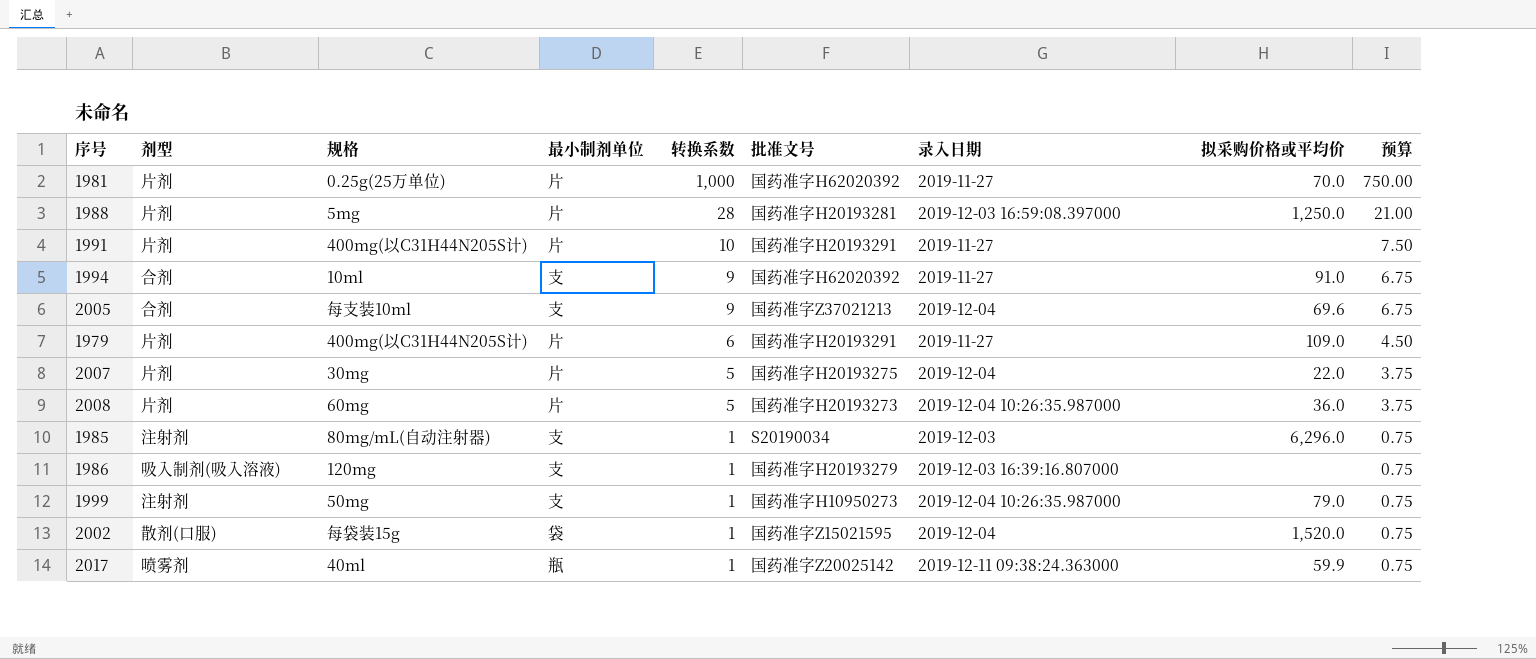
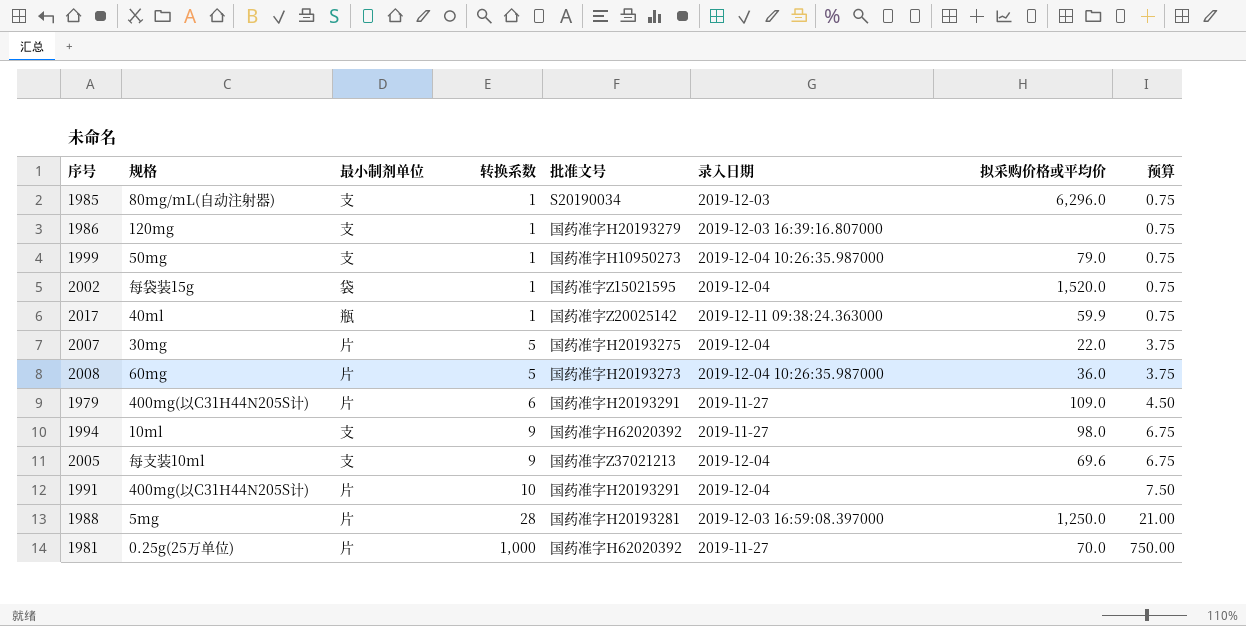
row order: 转换系数 descending -> 转换系数 ascending
column 剂型 | position: 2 -> none
1994 | 拟采购价格或平均价: 91.0 -> 98.0
1991 | 录入日期: 2019-11-27 -> 2019-12-04

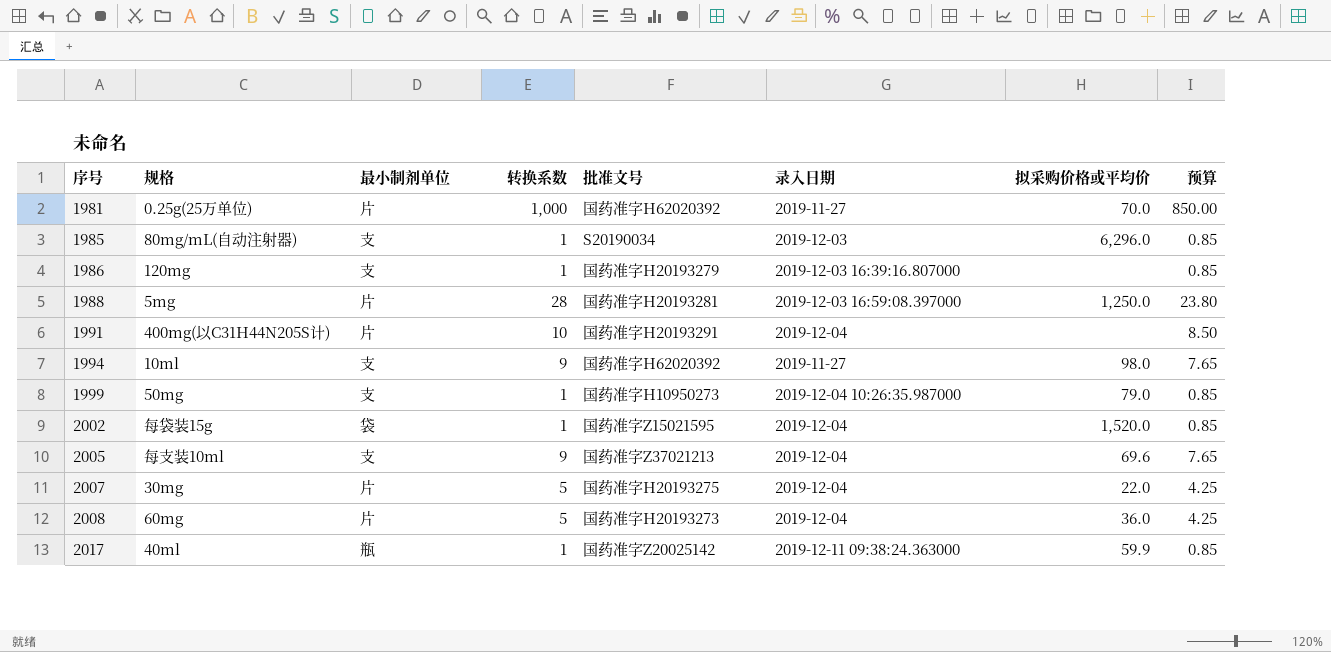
row order: 转换系数 ascending -> 序号 ascending
column 预算 | formula: [转换系数] * 0.75 -> [转换系数] * 0.85
row 1979: 400mg(以C31H44N205S计) | 片 | 6 | 国药准字H20193291 | 2019-11-27 | 109.0 | 4.50 -> none
2008 | 录入日期: 2019-12-04 10:26:35.987000 -> 2019-12-04

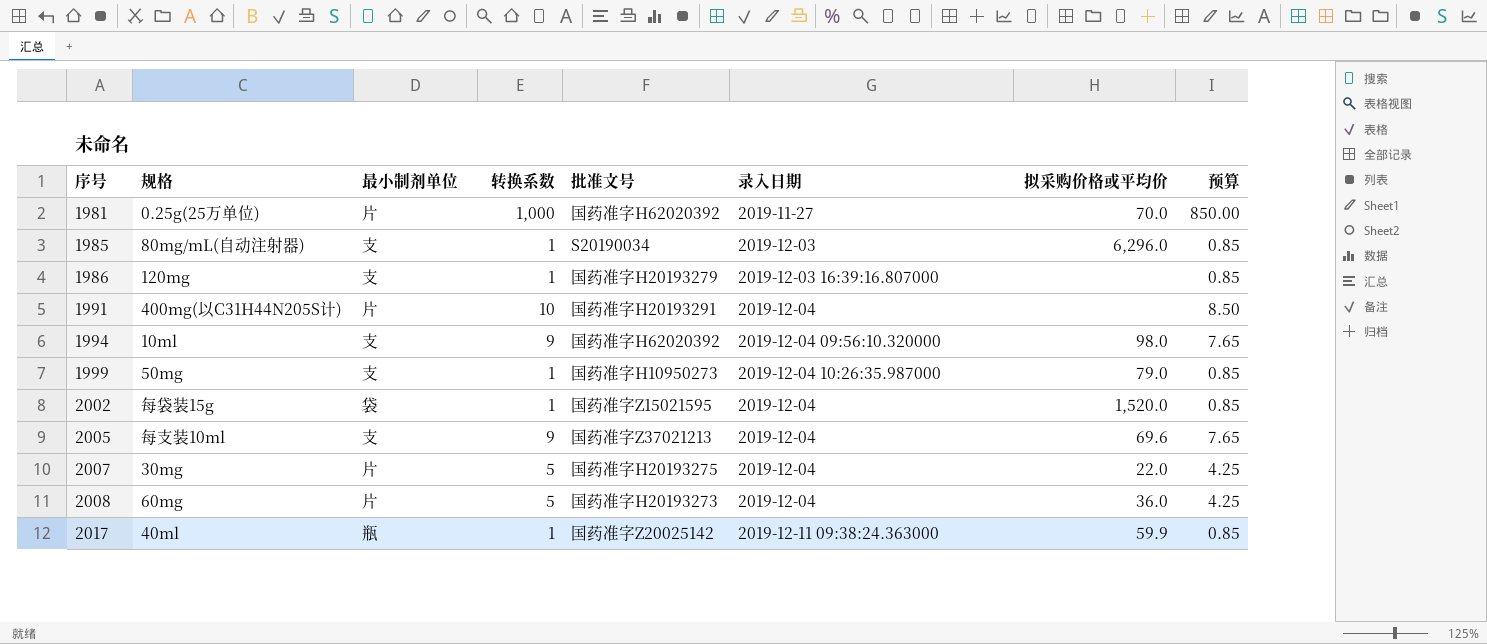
row 1988: 5mg | 片 | 28 | 国药准字H20193281 | 2019-12-03 16:59:08.397000 | 1,250.0 | 23.80 -> none
1994 | 录入日期: 2019-11-27 -> 2019-12-04 09:56:10.320000

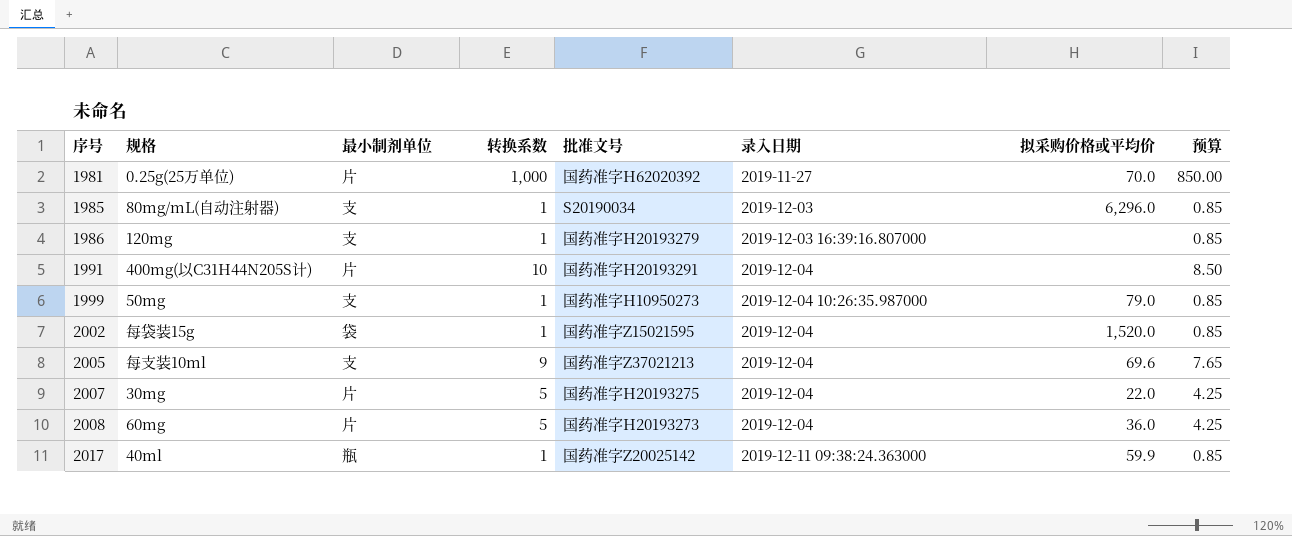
row 1994: 10ml | 支 | 9 | 国药准字H62020392 | 2019-12-04 09:56:10.320000 | 98.0 | 7.65 -> none

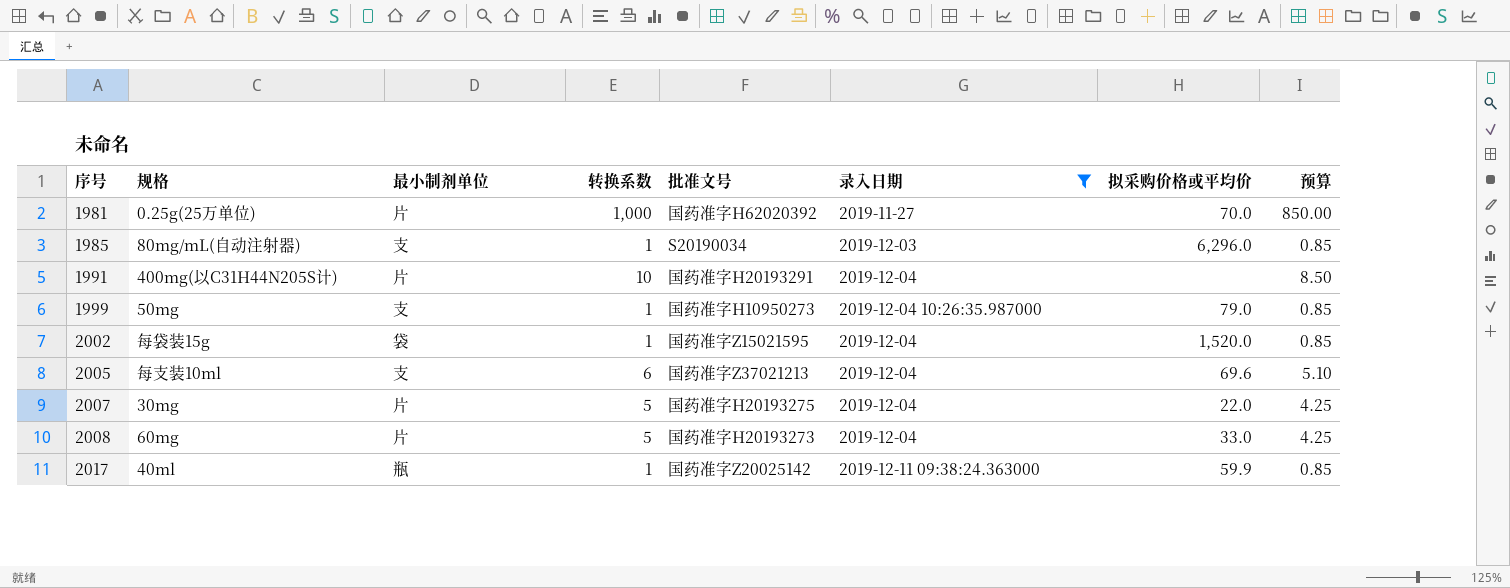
filter: none -> 录入日期 != 2019-12-03 16:39:16.807000
2005 | 转换系数: 9 -> 6
2005 | 预算: 7.65 -> 5.10
2008 | 拟采购价格或平均价: 36.0 -> 33.0

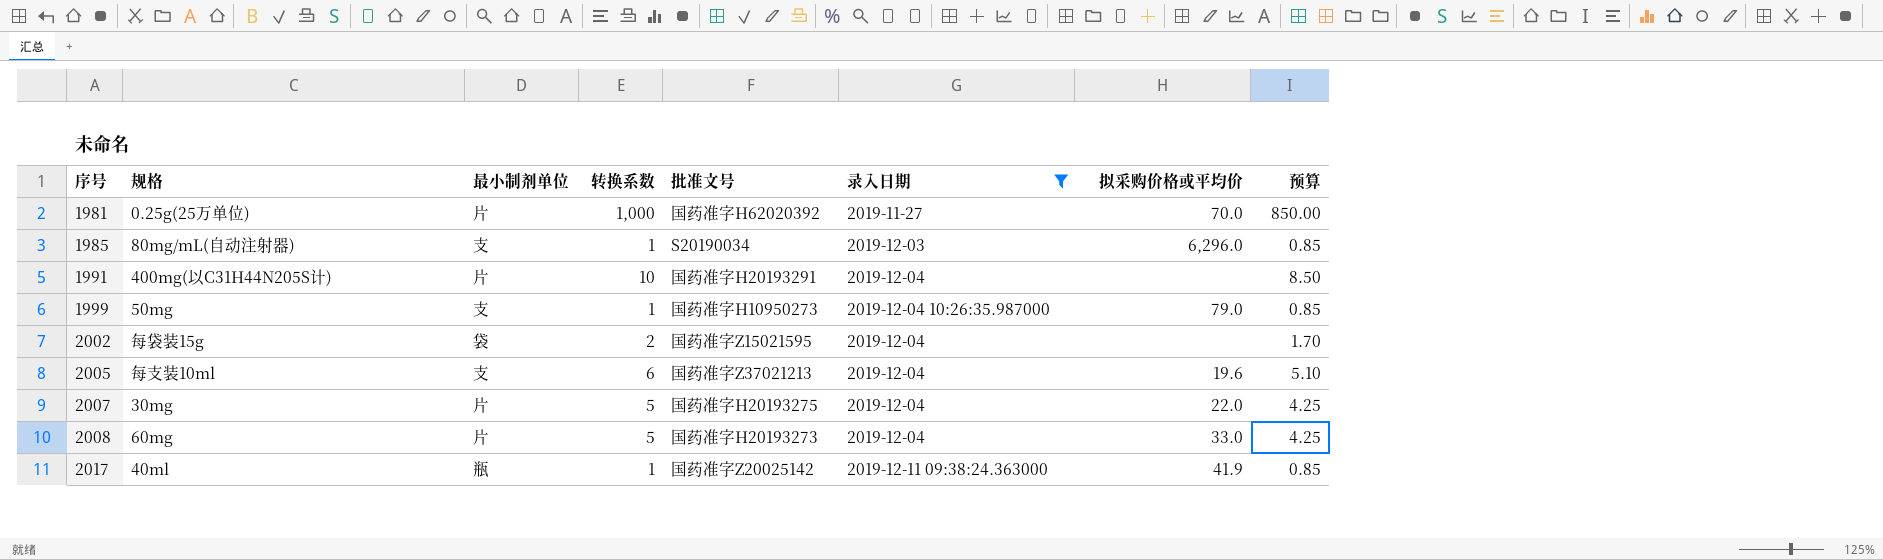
2002 | 转换系数: 1 -> 2
2002 | 拟采购价格或平均价: 1,520.0 -> none
2002 | 预算: 0.85 -> 1.70
2005 | 拟采购价格或平均价: 69.6 -> 19.6
2017 | 拟采购价格或平均价: 59.9 -> 41.9

